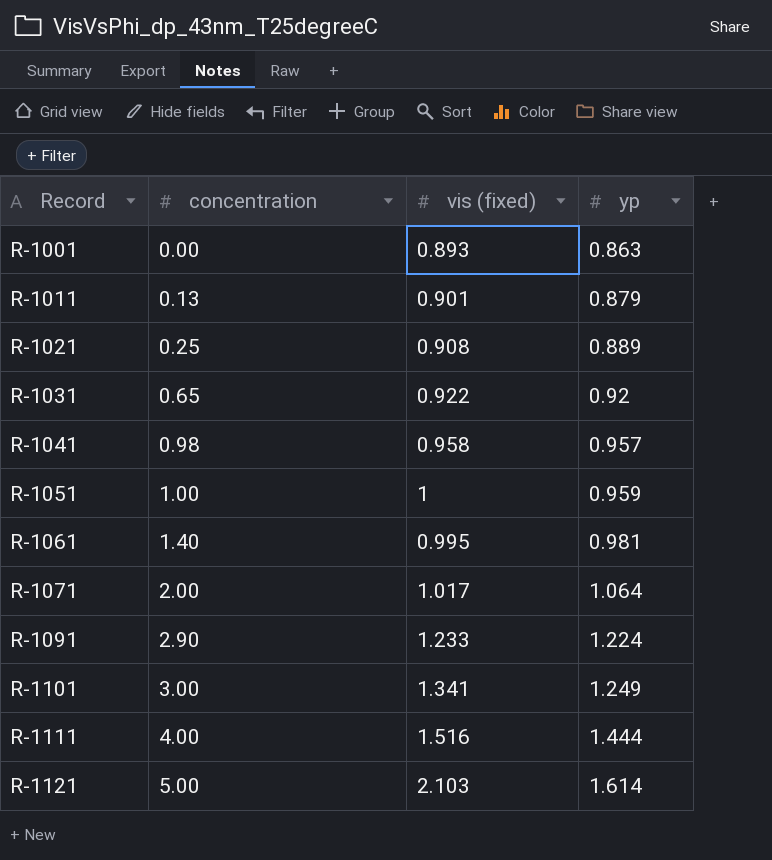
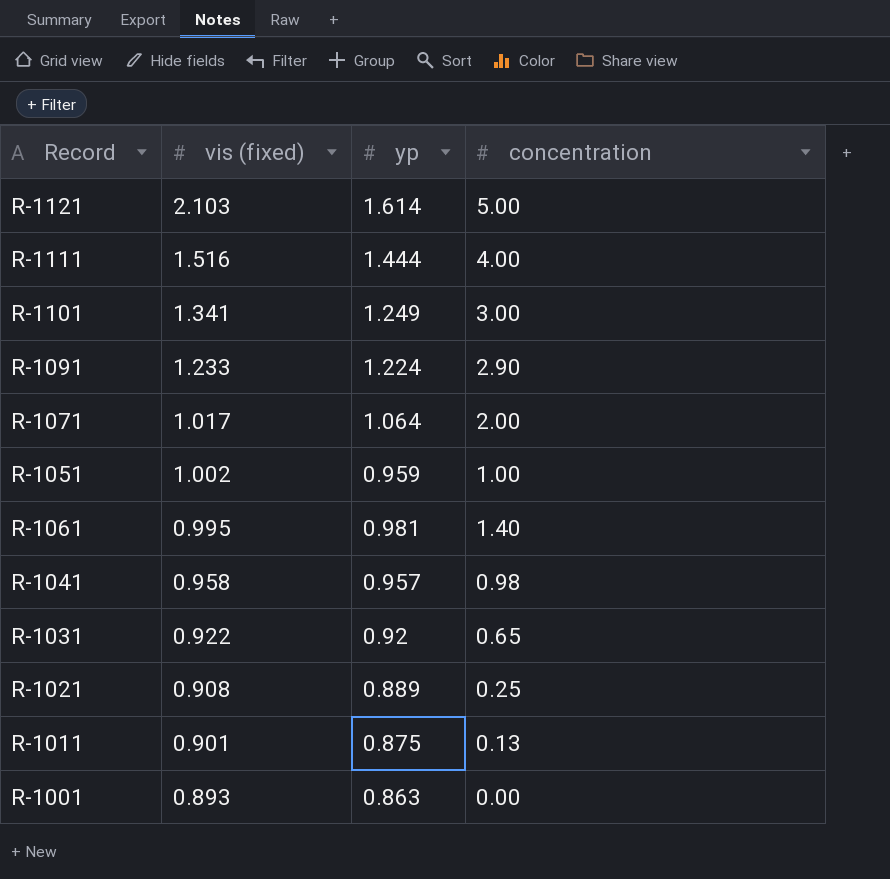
row order: Record ascending -> vis (fixed) descending
column concentration | position: 2 -> 4
R-1051 | vis (fixed): 1 -> 1.002
R-1011 | yp: 0.879 -> 0.875

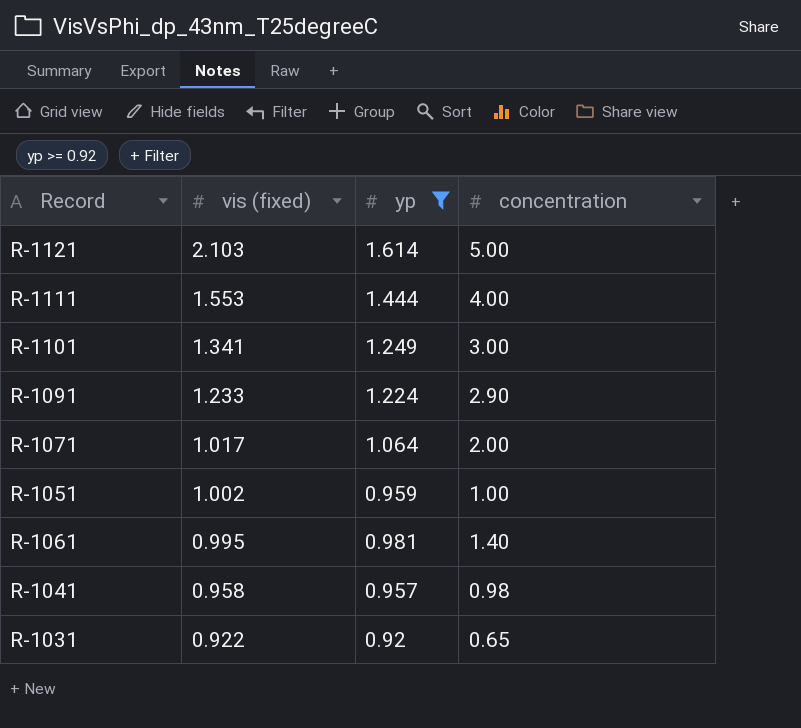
filter: none -> yp >= 0.92
R-1111 | vis (fixed): 1.516 -> 1.553

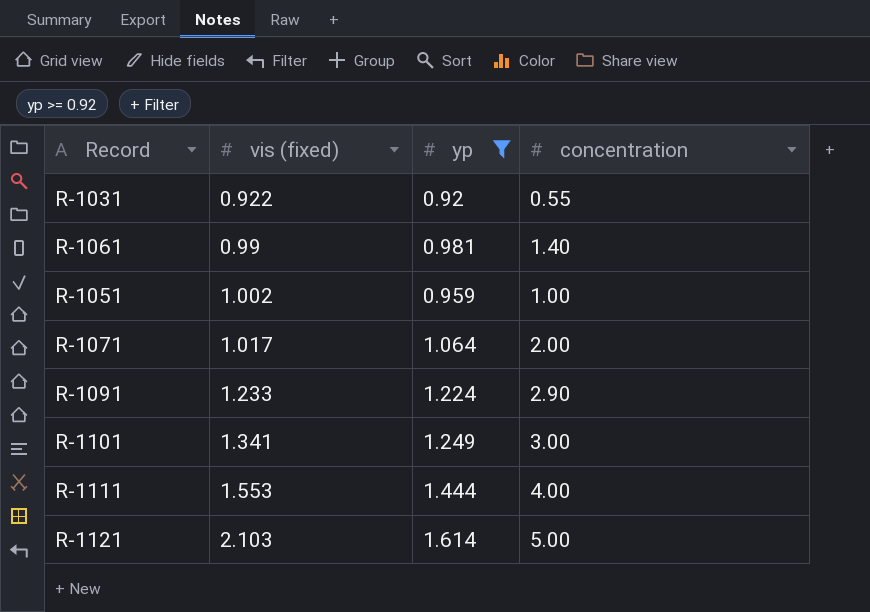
row order: vis (fixed) descending -> vis (fixed) ascending
row R-1041: 0.958 | 0.957 | 0.98 -> none
R-1031 | concentration: 0.65 -> 0.55
R-1061 | vis (fixed): 0.995 -> 0.99

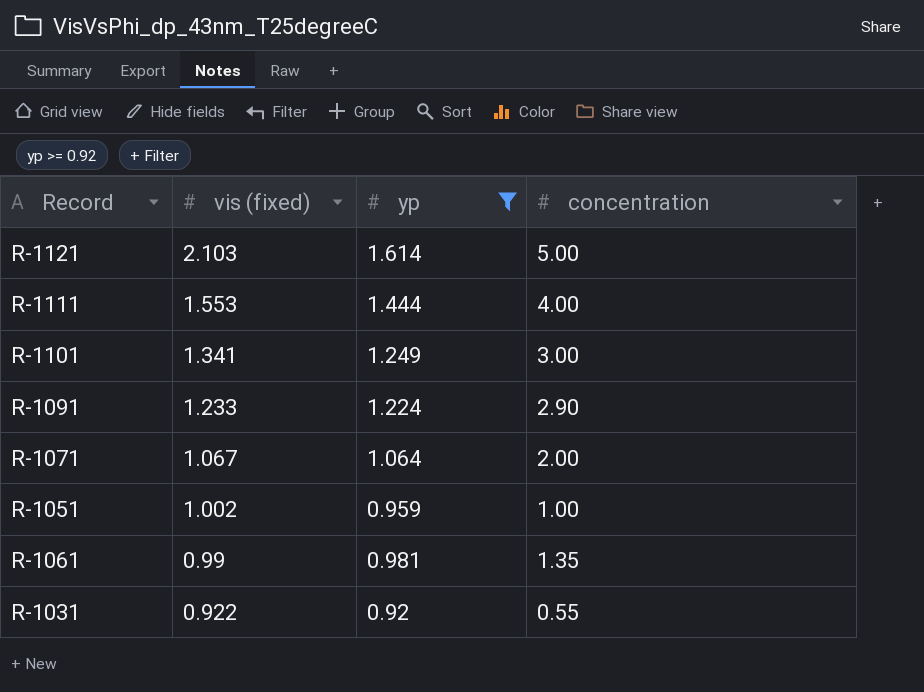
row order: vis (fixed) ascending -> vis (fixed) descending
R-1071 | vis (fixed): 1.017 -> 1.067
R-1061 | concentration: 1.40 -> 1.35

